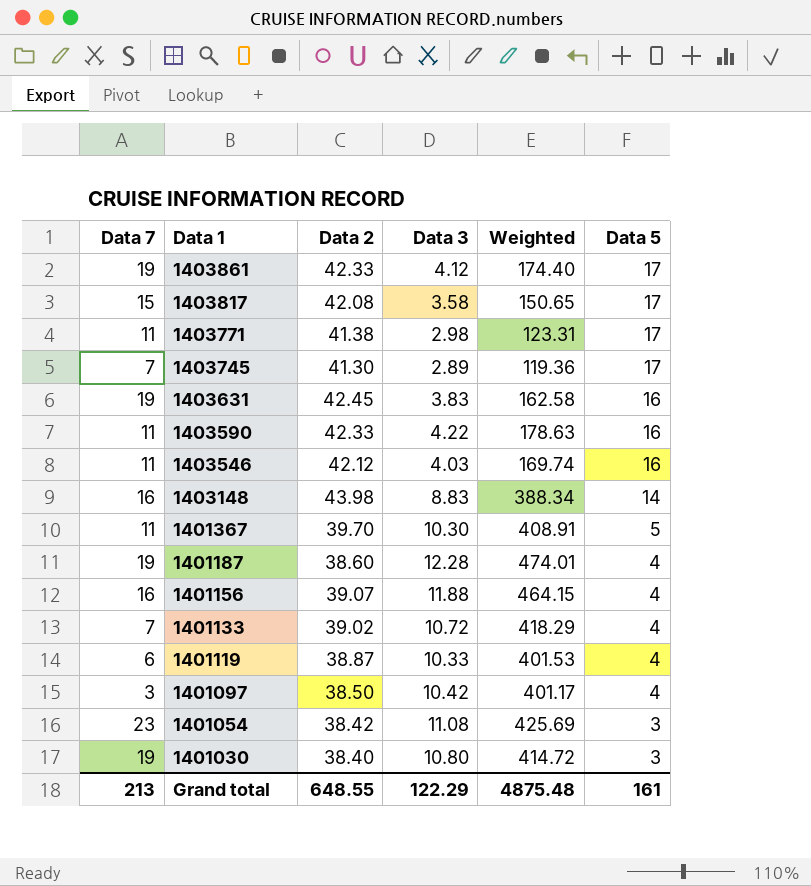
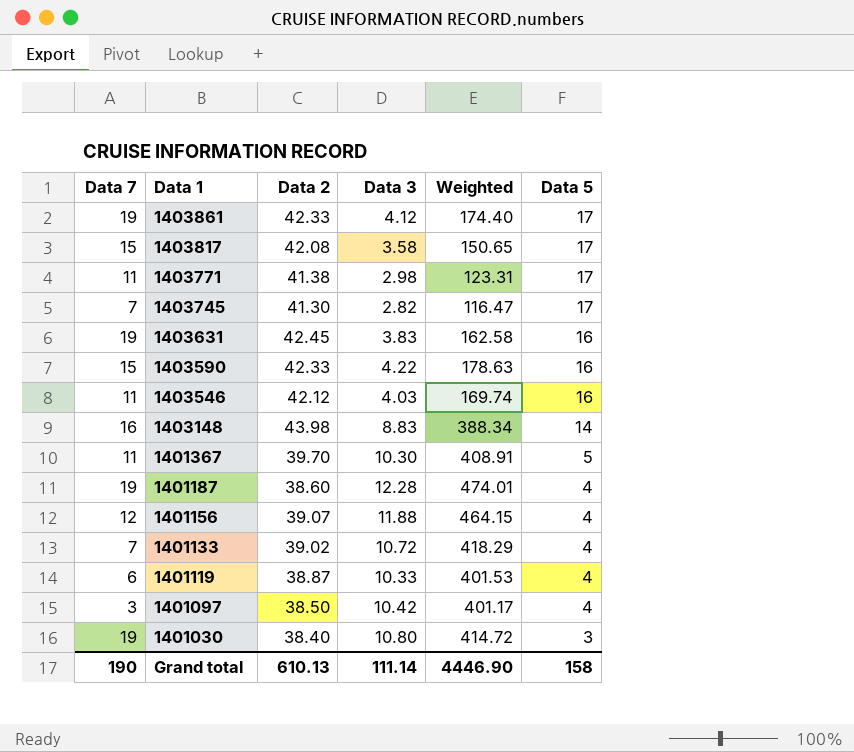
row 1401054: 23 | 38.42 | 11.08 | 425.69 | 3 -> none
1403745 | Data 3: 2.89 -> 2.82
1403745 | Weighted: 119.36 -> 116.47
1403590 | Data 7: 11 -> 15
1401156 | Data 7: 16 -> 12
Grand total | Data 7: 213 -> 190
Grand total | Data 2: 648.55 -> 610.13
Grand total | Data 3: 122.29 -> 111.14
Grand total | Weighted: 4875.48 -> 4446.90
Grand total | Data 5: 161 -> 158

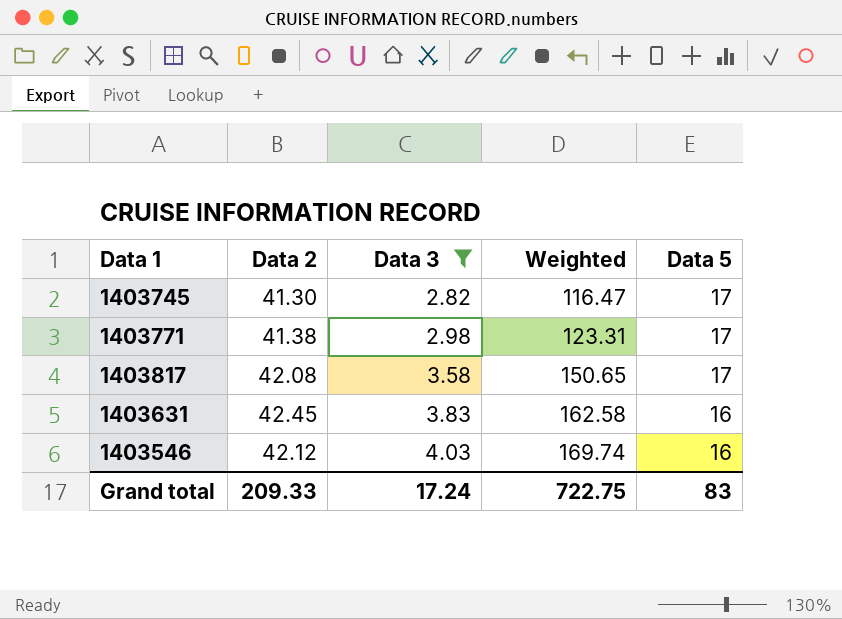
filter: none -> Data 3 <= 4.03
row order: Data 1 descending -> Data 3 ascending
column Data 7 | position: 1 -> none
Grand total | Data 2: 610.13 -> 209.33
Grand total | Data 3: 111.14 -> 17.24
Grand total | Weighted: 4446.90 -> 722.75
Grand total | Data 5: 158 -> 83

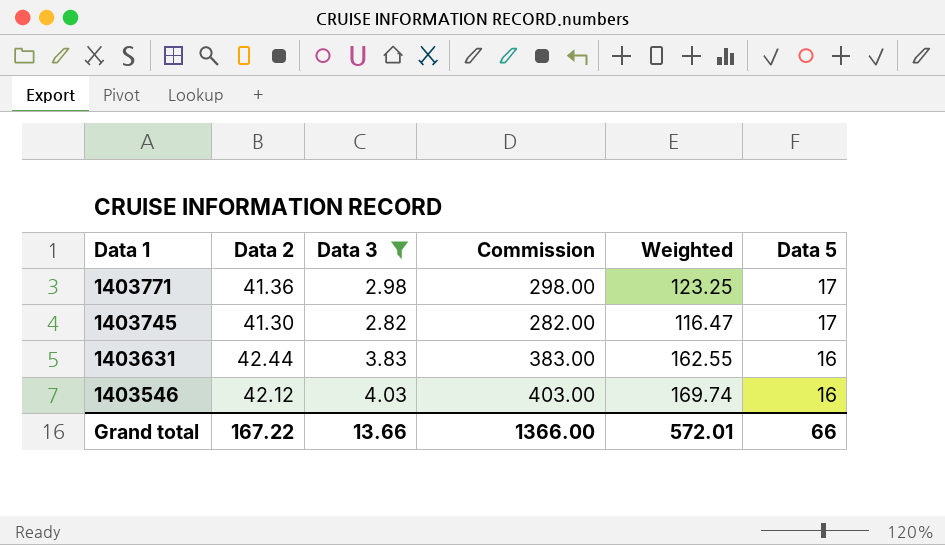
row order: Data 3 ascending -> Data 1 descending
column Commission | formula: none -> [Data 3] * 100
row 1403817: 42.08 | 3.58 | 150.65 | 17 -> none
1403771 | Data 2: 41.38 -> 41.36
1403771 | Weighted: 123.31 -> 123.25
1403631 | Data 2: 42.45 -> 42.44
1403631 | Weighted: 162.58 -> 162.55
Grand total | Data 2: 209.33 -> 167.22
Grand total | Data 3: 17.24 -> 13.66
Grand total | Weighted: 722.75 -> 572.01
Grand total | Data 5: 83 -> 66

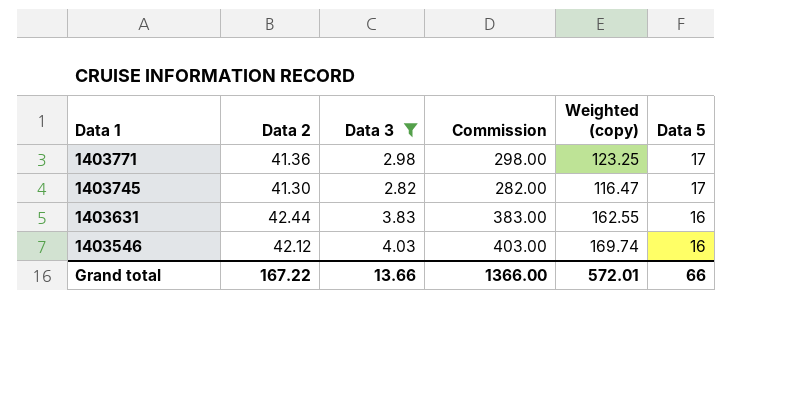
column name: Weighted -> Weighted (copy)

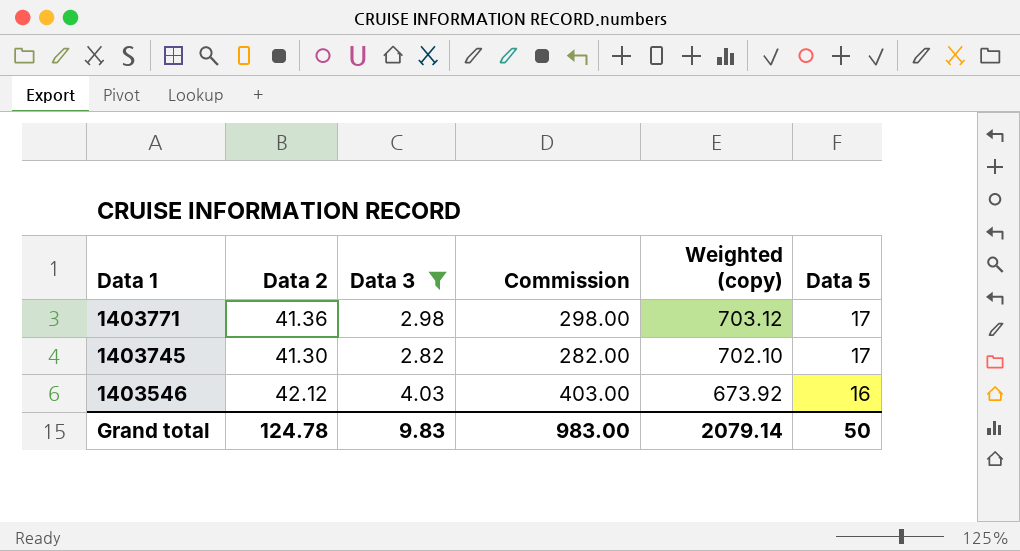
column Weighted (copy) | formula: [Data 2] * [Data 3] -> [Data 2] * [Data 5]
row 1403631: 42.44 | 3.83 | 383.00 | 162.55 | 16 -> none
Grand total | Data 2: 167.22 -> 124.78
Grand total | Data 3: 13.66 -> 9.83
Grand total | Commission: 1366.00 -> 983.00
Grand total | Weighted (copy): 572.01 -> 2079.14
Grand total | Data 5: 66 -> 50

